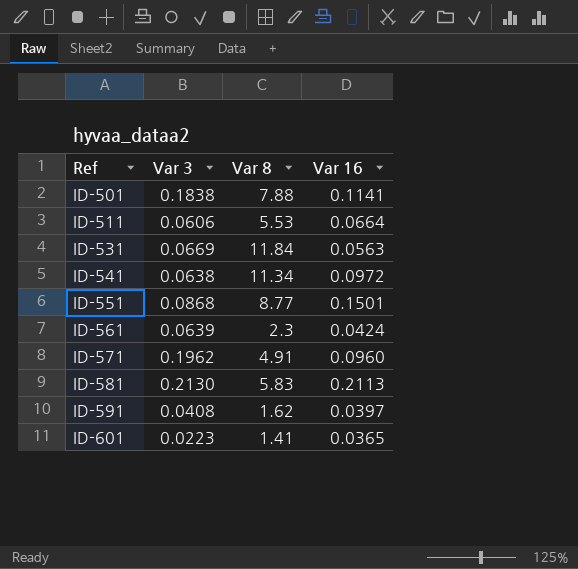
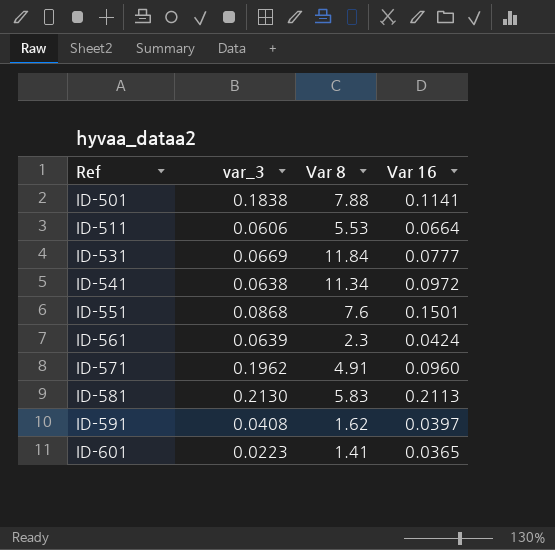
column name: Var 3 -> var_3
ID-531 | Var 16: 0.0563 -> 0.0777
ID-551 | Var 8: 8.77 -> 7.6

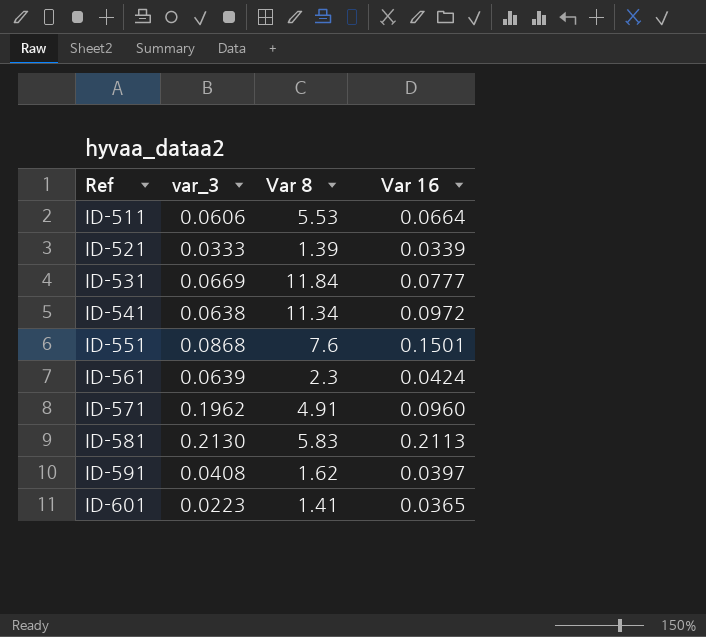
row ID-501: 0.1838 | 7.88 | 0.1141 -> none
row ID-521: none -> 0.0333 | 1.39 | 0.0339

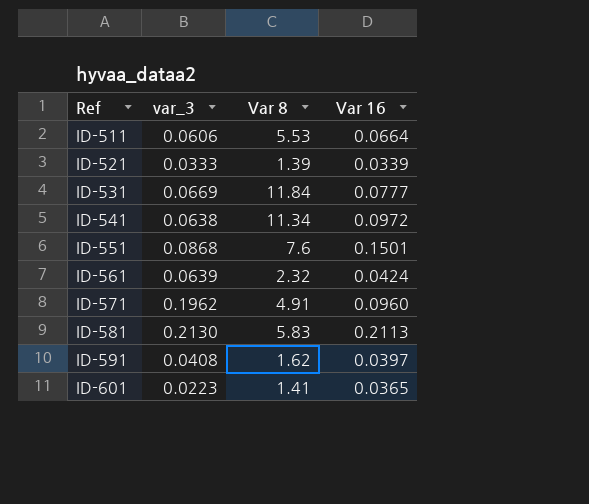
ID-561 | Var 8: 2.3 -> 2.32

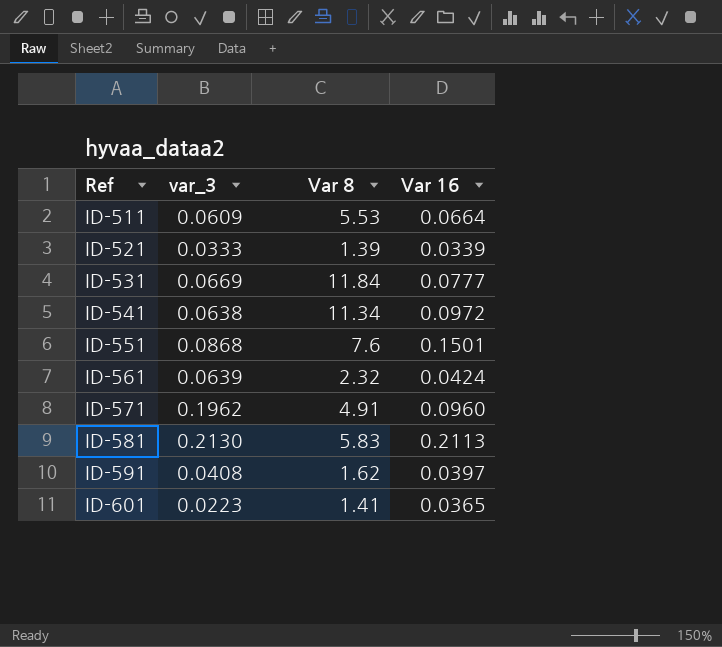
ID-511 | var_3: 0.0606 -> 0.0609

